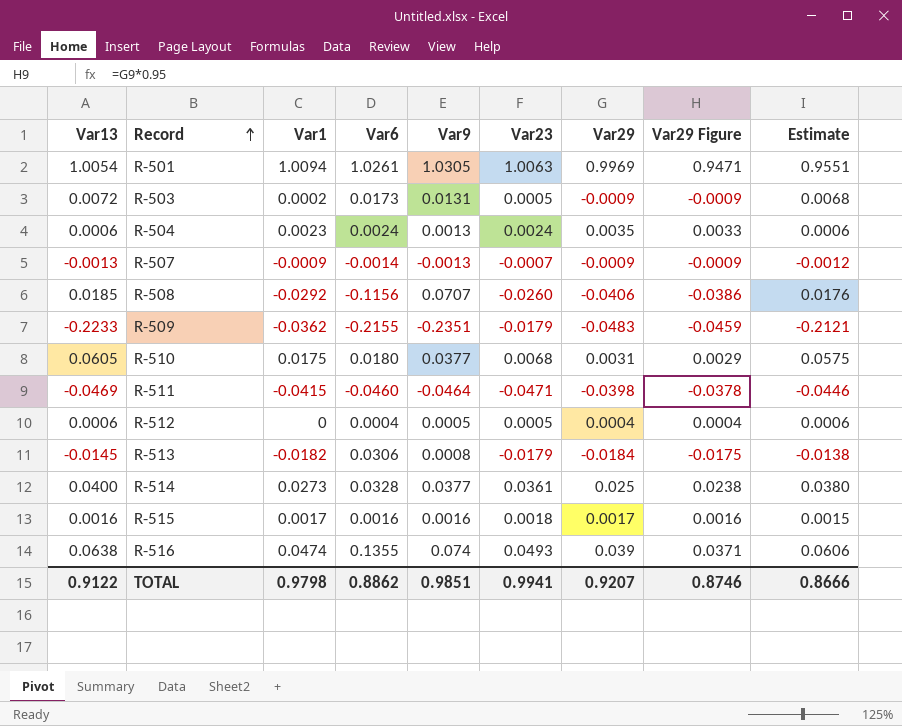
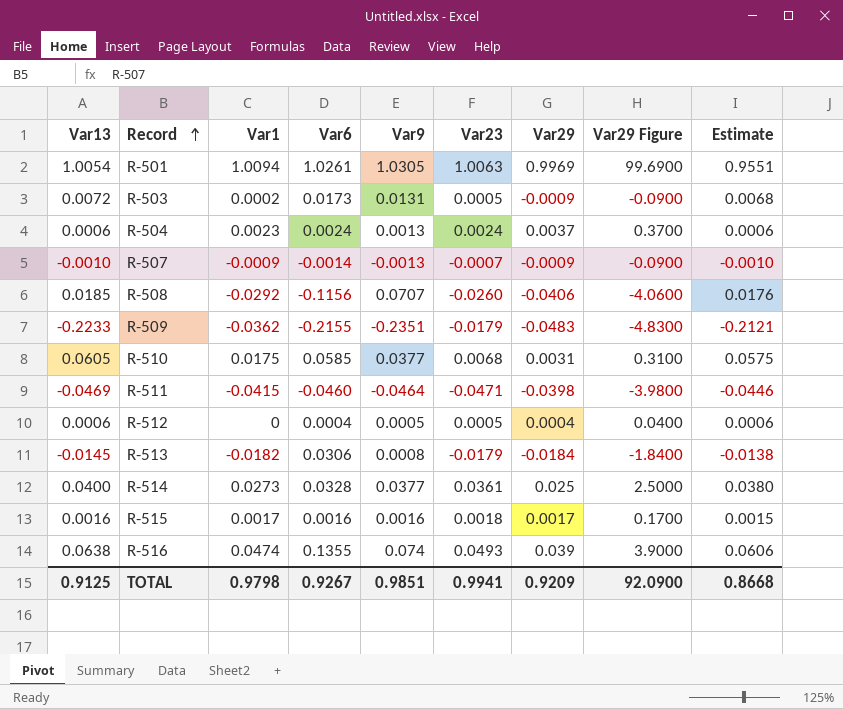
column Var29 Figure | formula: [Var29] * 0.95 -> [Var29] * 100
R-504 | Var29: 0.0035 -> 0.0037
R-507 | Var13: -0.0013 -> -0.0010
R-507 | Estimate: -0.0012 -> -0.0010
R-510 | Var6: 0.0180 -> 0.0585
TOTAL | Var13: 0.9122 -> 0.9125
TOTAL | Var6: 0.8862 -> 0.9267
TOTAL | Var29: 0.9207 -> 0.9209
TOTAL | Var29 Figure: 0.8746 -> 92.0900
TOTAL | Estimate: 0.8666 -> 0.8668

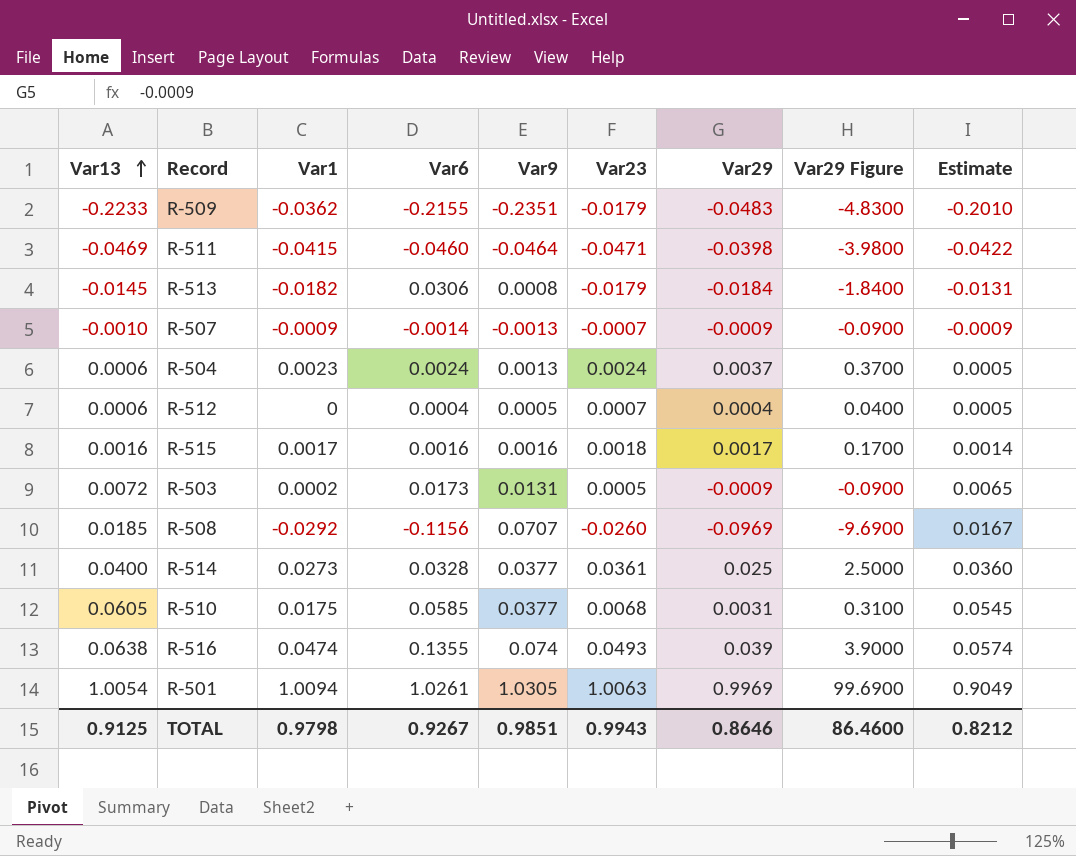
row order: Record ascending -> Var13 ascending
column Estimate | formula: [Var13] * 0.95 -> [Var13] * 0.9
R-512 | Var23: 0.0005 -> 0.0007
R-508 | Var29: -0.0406 -> -0.0969
R-508 | Var29 Figure: -4.0600 -> -9.6900
TOTAL | Var23: 0.9941 -> 0.9943
TOTAL | Var29: 0.9209 -> 0.8646
TOTAL | Var29 Figure: 92.0900 -> 86.4600
TOTAL | Estimate: 0.8668 -> 0.8212

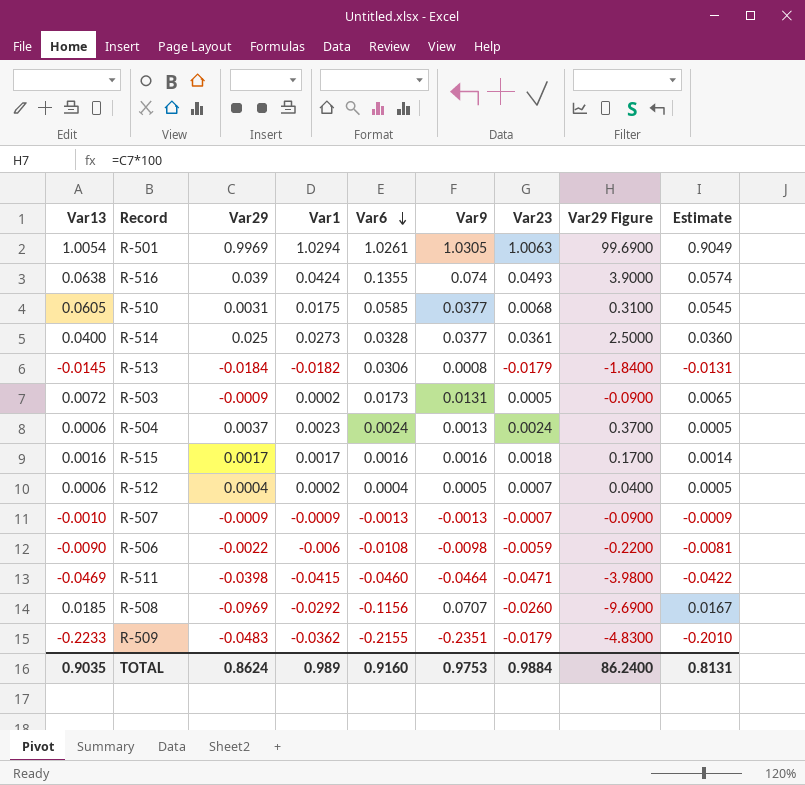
row order: Var13 ascending -> Var6 descending
column Var29 | position: 7 -> 3
R-501 | Var1: 1.0094 -> 1.0294
R-516 | Var1: 0.0474 -> 0.0424
R-512 | Var1: 0 -> 0.0002
R-507 | Var6: -0.0014 -> -0.0013
row R-506: none -> -0.0090 | -0.0022 | -0.006 | -0.0108 | -0.0098 | -0.0059 | -0.2200 | -0.0081
TOTAL | Var13: 0.9125 -> 0.9035
TOTAL | Var29: 0.8646 -> 0.8624
TOTAL | Var1: 0.9798 -> 0.989
TOTAL | Var6: 0.9267 -> 0.9160
TOTAL | Var9: 0.9851 -> 0.9753
TOTAL | Var23: 0.9943 -> 0.9884
TOTAL | Var29 Figure: 86.4600 -> 86.2400
TOTAL | Estimate: 0.8212 -> 0.8131

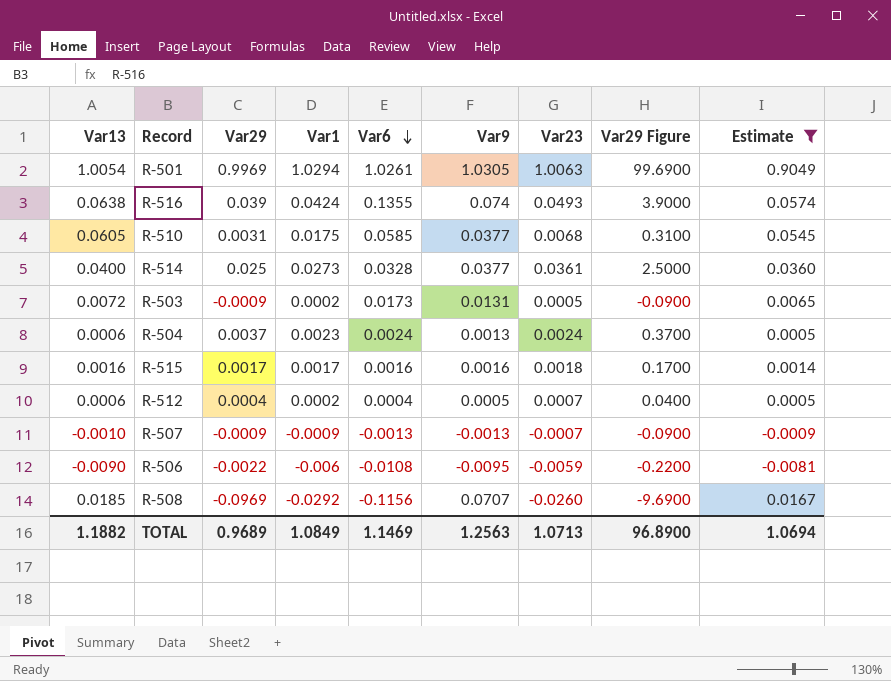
filter: none -> Estimate >= -0.0081
R-506 | Var9: -0.0098 -> -0.0095
TOTAL | Var13: 0.9035 -> 1.1882
TOTAL | Var29: 0.8624 -> 0.9689
TOTAL | Var1: 0.989 -> 1.0849
TOTAL | Var6: 0.9160 -> 1.1469
TOTAL | Var9: 0.9753 -> 1.2563
TOTAL | Var23: 0.9884 -> 1.0713
TOTAL | Var29 Figure: 86.2400 -> 96.8900
TOTAL | Estimate: 0.8131 -> 1.0694

